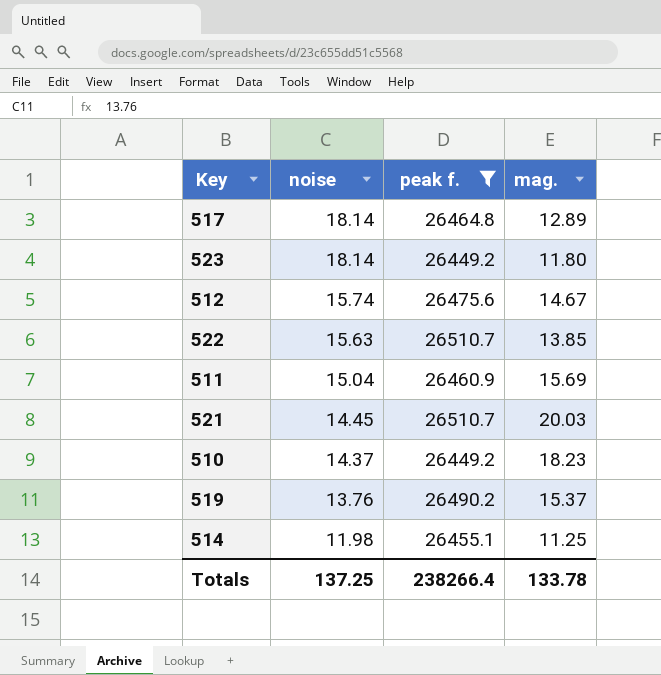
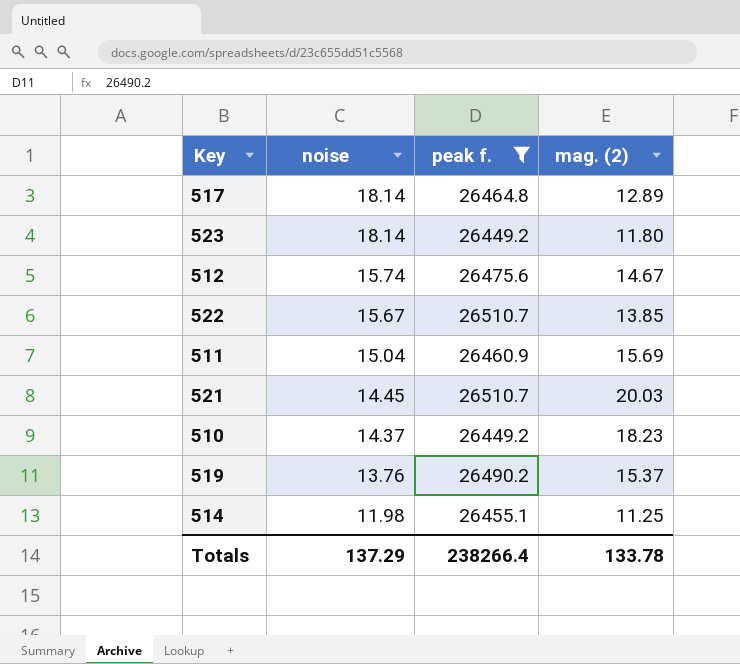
column name: mag. -> mag. (2)
522 | noise: 15.63 -> 15.67
Totals | noise: 137.25 -> 137.29

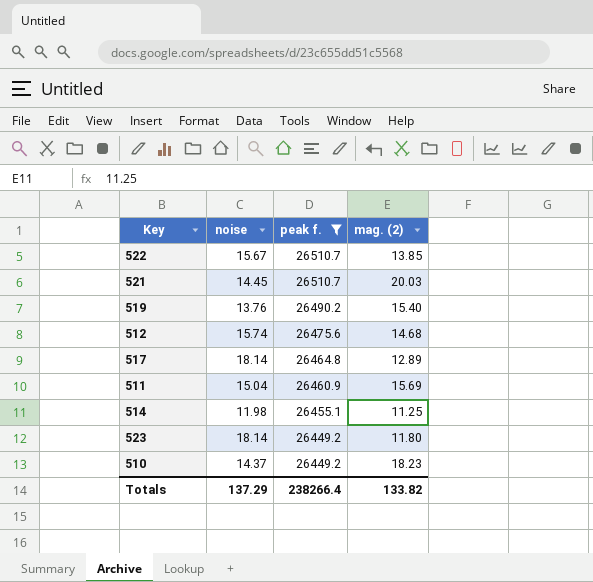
row order: noise descending -> peak f. descending
519 | mag. (2): 15.37 -> 15.40
512 | mag. (2): 14.67 -> 14.68
Totals | mag. (2): 133.78 -> 133.82

